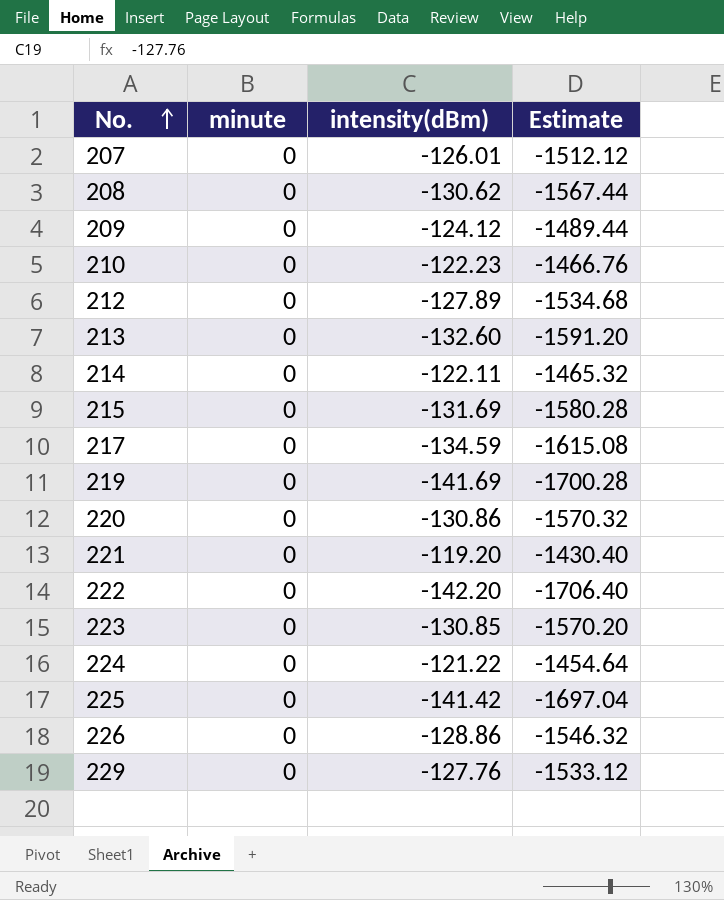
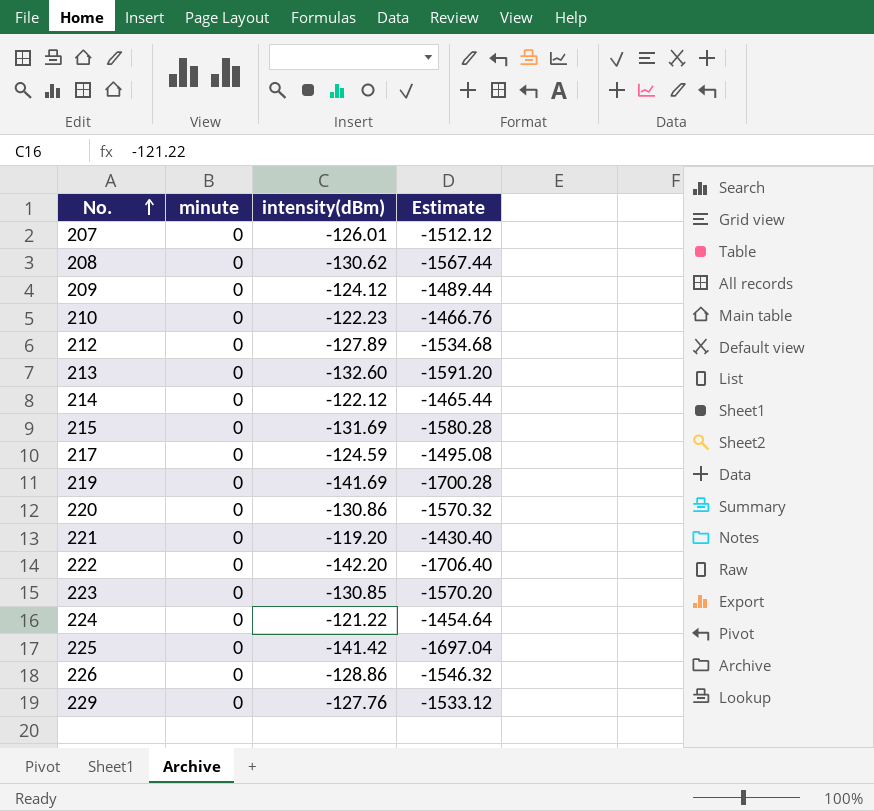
214 | intensity(dBm): -122.11 -> -122.12
214 | Estimate: -1465.32 -> -1465.44
217 | intensity(dBm): -134.59 -> -124.59
217 | Estimate: -1615.08 -> -1495.08

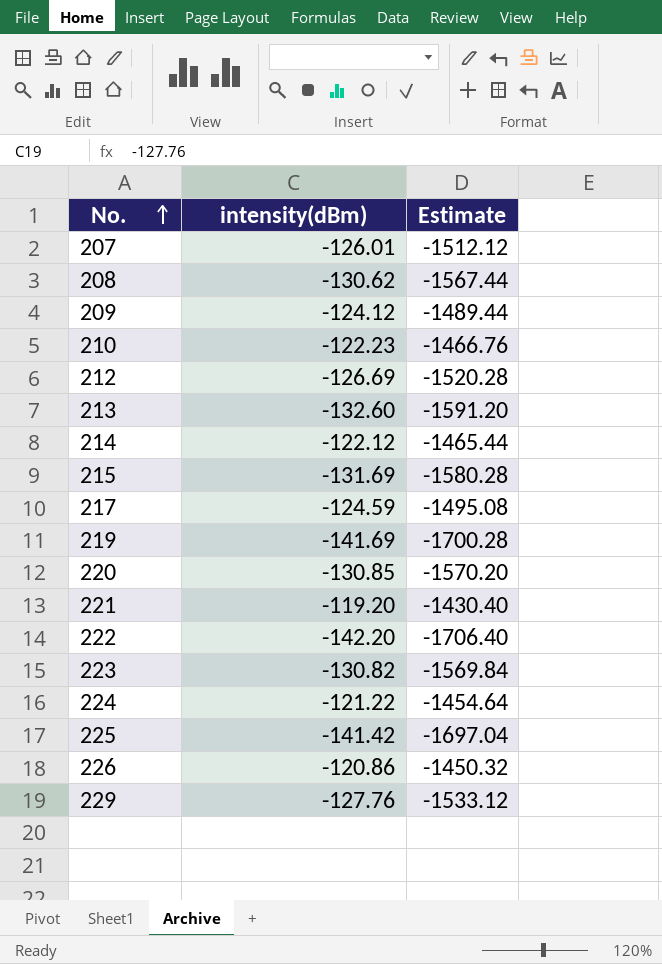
column minute | position: 2 -> none
212 | intensity(dBm): -127.89 -> -126.69
212 | Estimate: -1534.68 -> -1520.28
220 | intensity(dBm): -130.86 -> -130.85
220 | Estimate: -1570.32 -> -1570.20
223 | intensity(dBm): -130.85 -> -130.82
223 | Estimate: -1570.20 -> -1569.84
226 | intensity(dBm): -128.86 -> -120.86
226 | Estimate: -1546.32 -> -1450.32

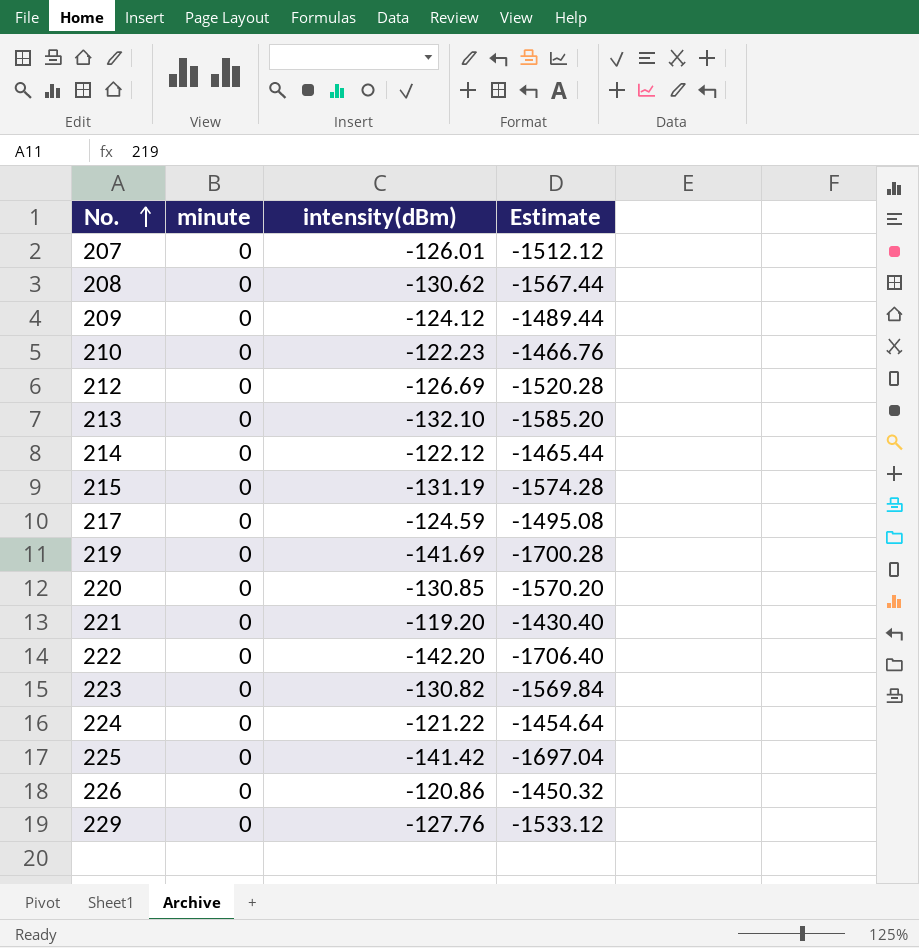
column minute | position: none -> 2
213 | intensity(dBm): -132.60 -> -132.10
213 | Estimate: -1591.20 -> -1585.20
215 | intensity(dBm): -131.69 -> -131.19
215 | Estimate: -1580.28 -> -1574.28

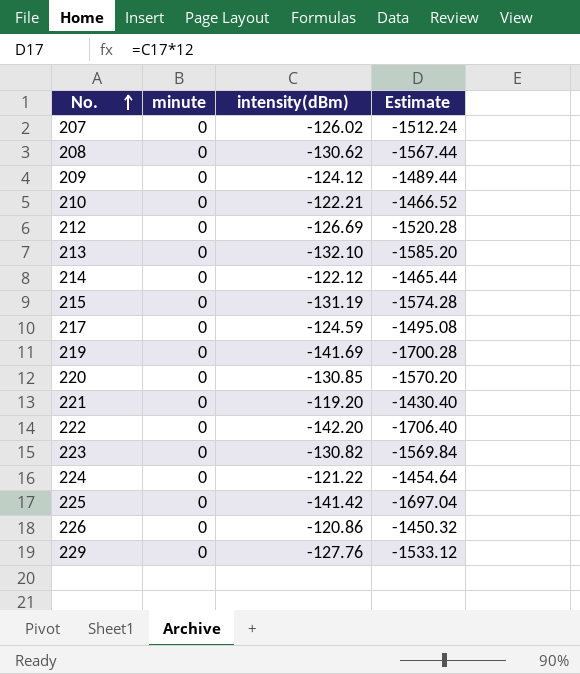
207 | intensity(dBm): -126.01 -> -126.02
207 | Estimate: -1512.12 -> -1512.24
210 | intensity(dBm): -122.23 -> -122.21
210 | Estimate: -1466.76 -> -1466.52

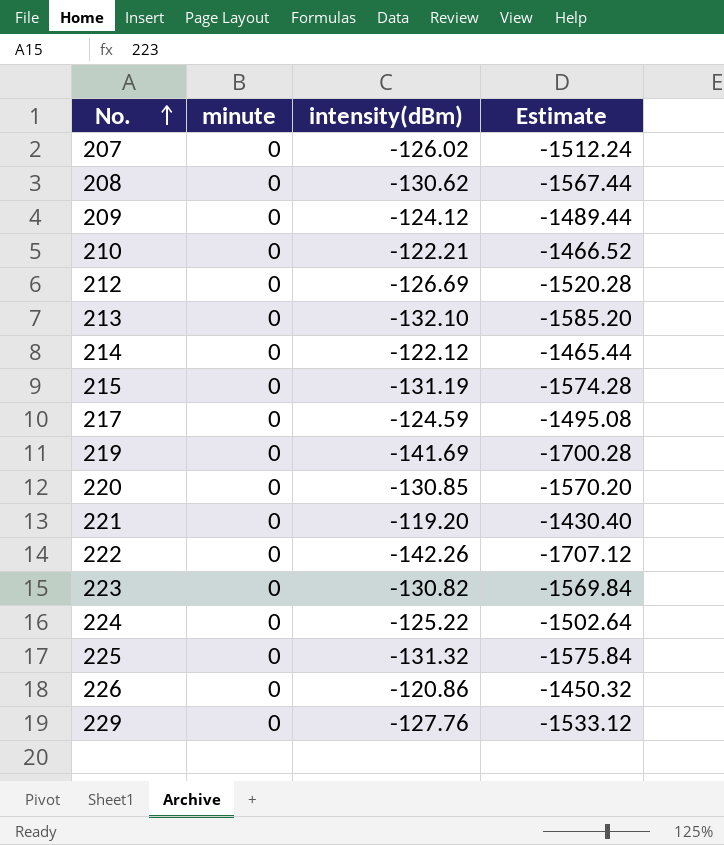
222 | intensity(dBm): -142.20 -> -142.26
222 | Estimate: -1706.40 -> -1707.12
224 | intensity(dBm): -121.22 -> -125.22
224 | Estimate: -1454.64 -> -1502.64
225 | intensity(dBm): -141.42 -> -131.32
225 | Estimate: -1697.04 -> -1575.84

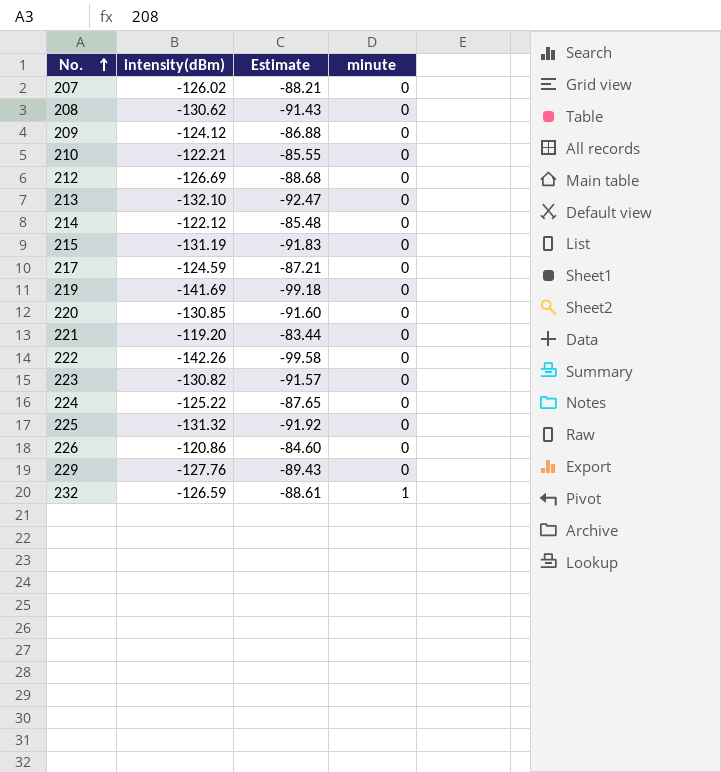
column Estimate | formula: [intensity(dBm)] * 12 -> [intensity(dBm)] * 0.7
column minute | position: 2 -> 4
row 232: none -> -126.59 | -88.61 | 1

